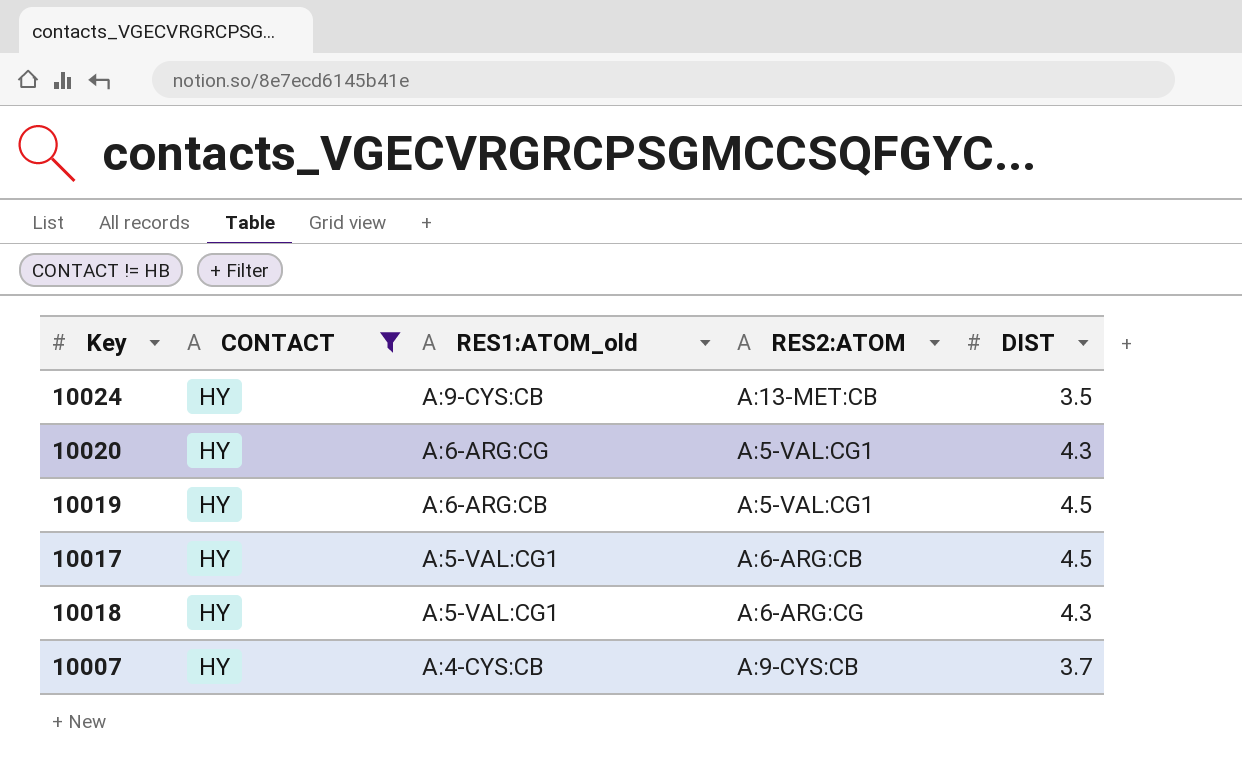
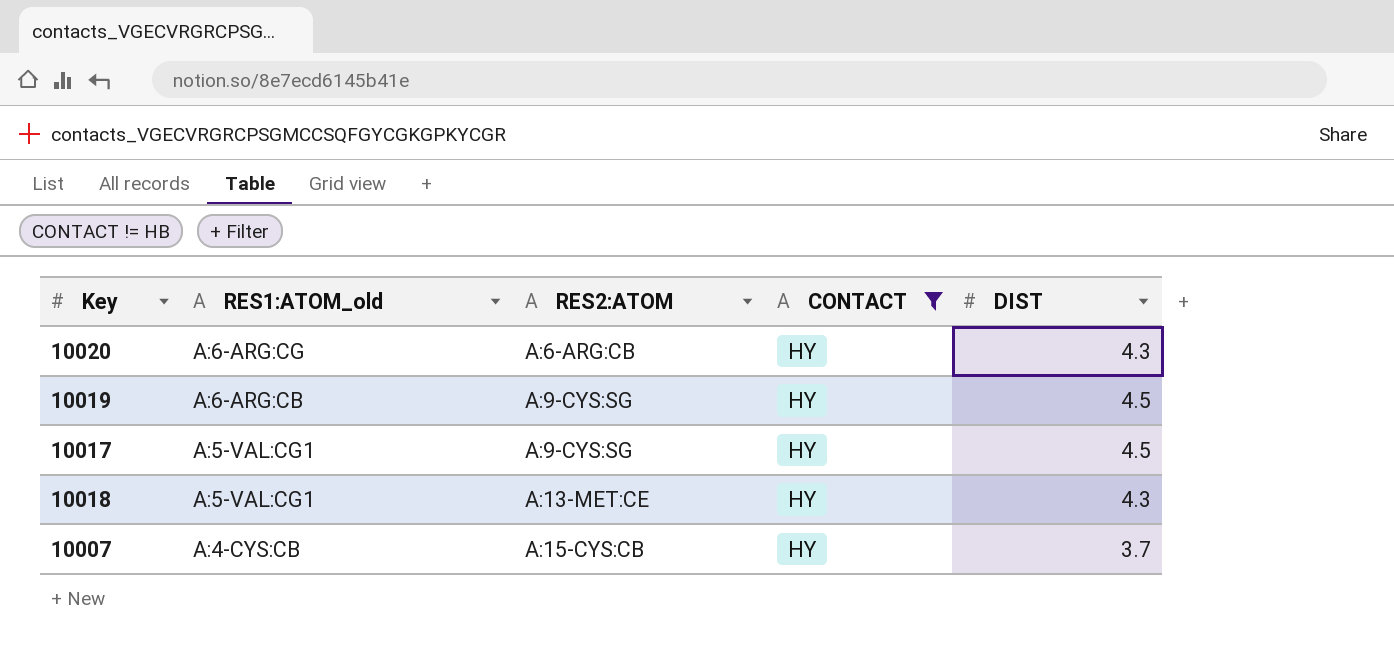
column CONTACT | position: 2 -> 4
row 10024: HY | A:9-CYS:CB | A:13-MET:CB | 3.5 -> none
10020 | RES2:ATOM: A:5-VAL:CG1 -> A:6-ARG:CB
10019 | RES2:ATOM: A:5-VAL:CG1 -> A:9-CYS:SG
10017 | RES2:ATOM: A:6-ARG:CB -> A:9-CYS:SG
10018 | RES2:ATOM: A:6-ARG:CG -> A:13-MET:CE
10007 | RES2:ATOM: A:9-CYS:CB -> A:15-CYS:CB

